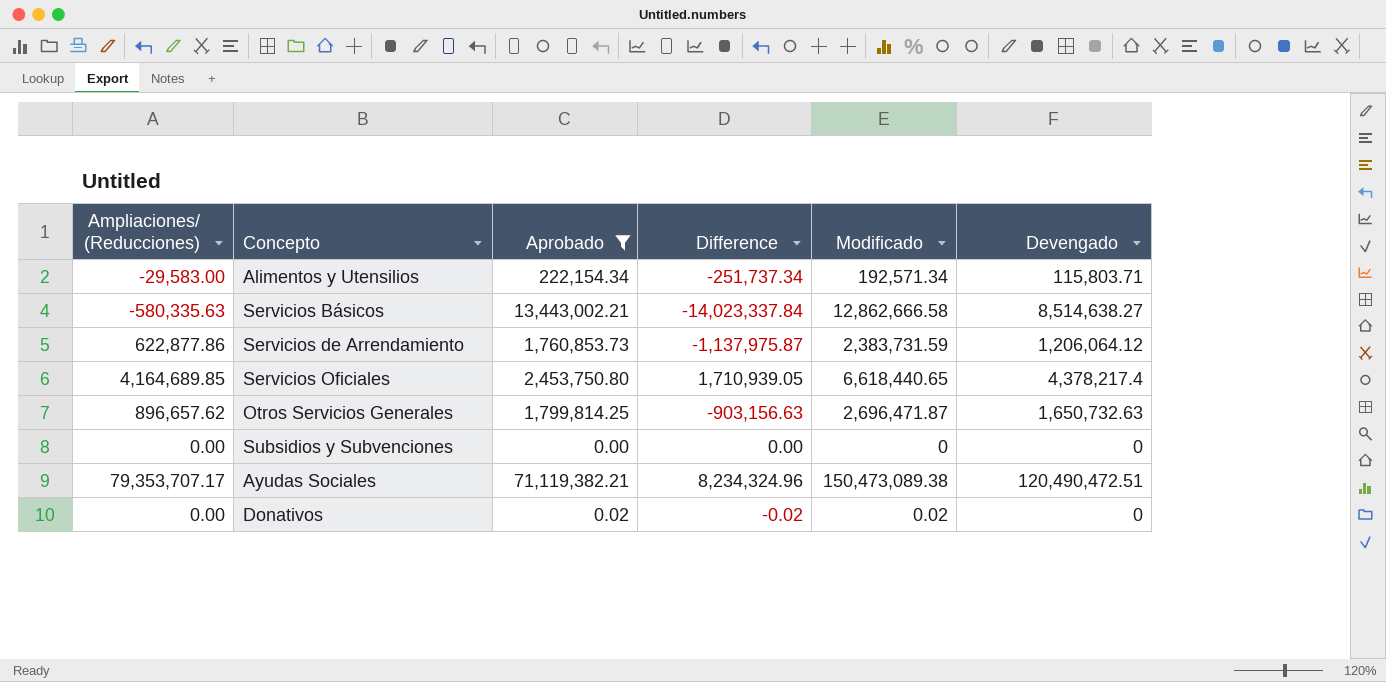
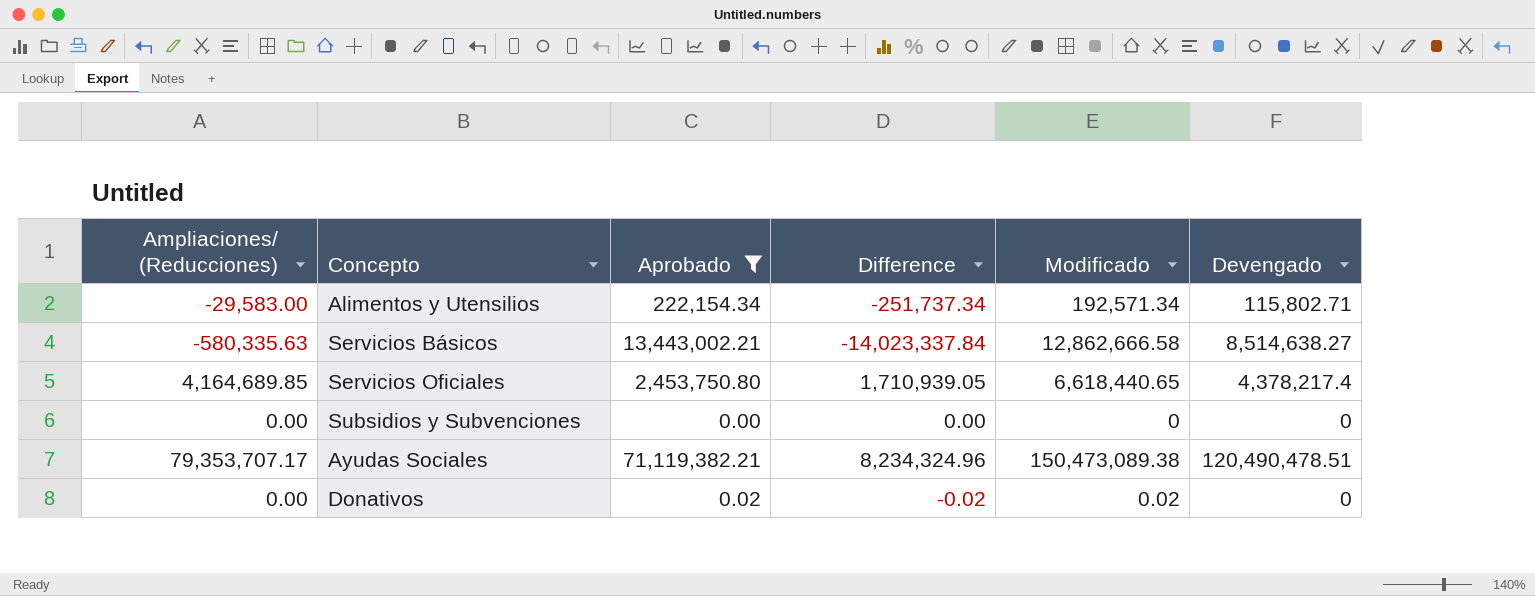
row Servicios de Arrendamiento: 622,877.86 | 1,760,853.73 | -1,137,975.87 | 2,383,731.59 | 1,206,064.12 -> none
row Otros Servicios Generales: 896,657.62 | 1,799,814.25 | -903,156.63 | 2,696,471.87 | 1,650,732.63 -> none
Alimentos y Utensilios | Devengado: 115,803.71 -> 115,802.71
Ayudas Sociales | Devengado: 120,490,472.51 -> 120,490,478.51

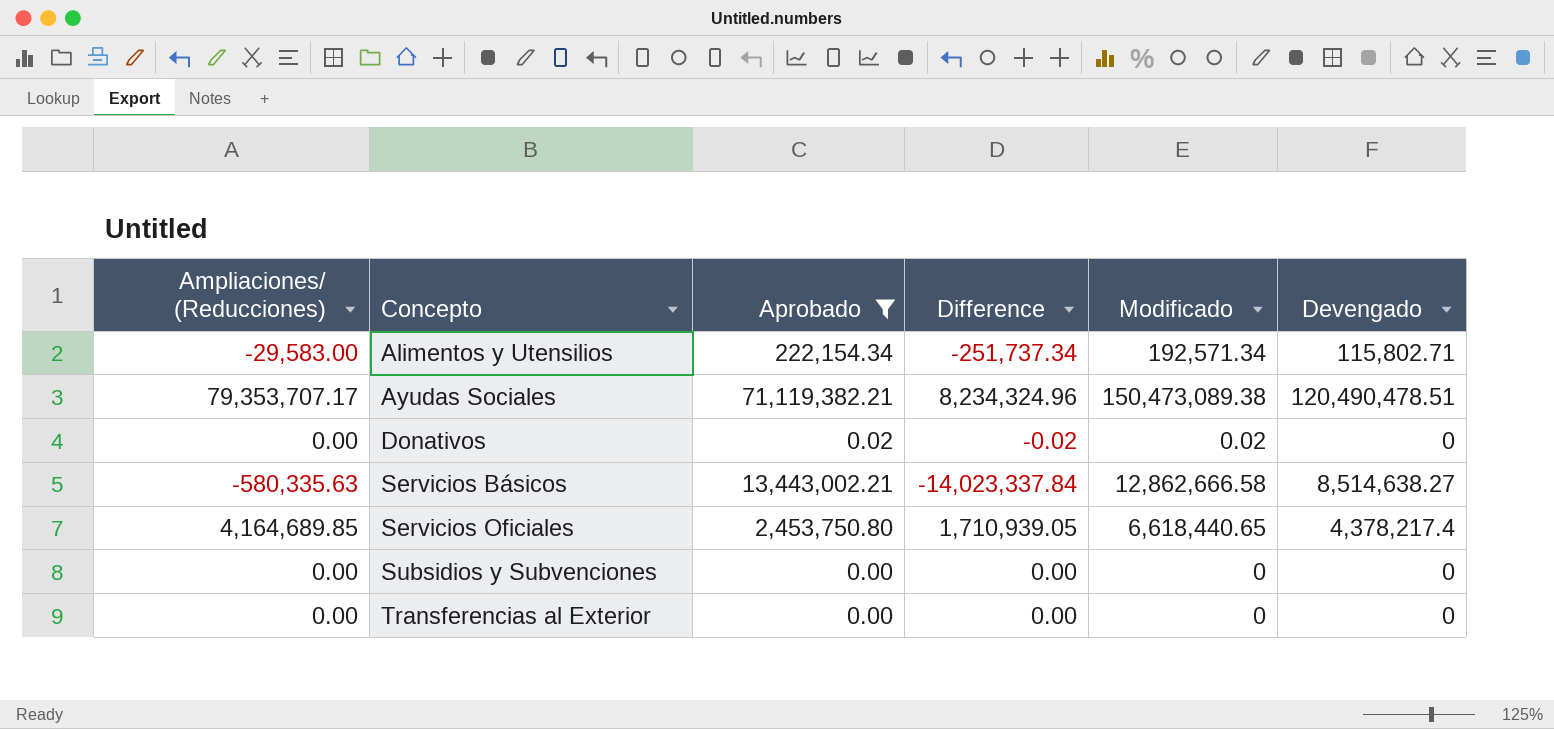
row order: none -> Concepto ascending
row Transferencias al Exterior: none -> 0.00 | 0.00 | 0.00 | 0 | 0

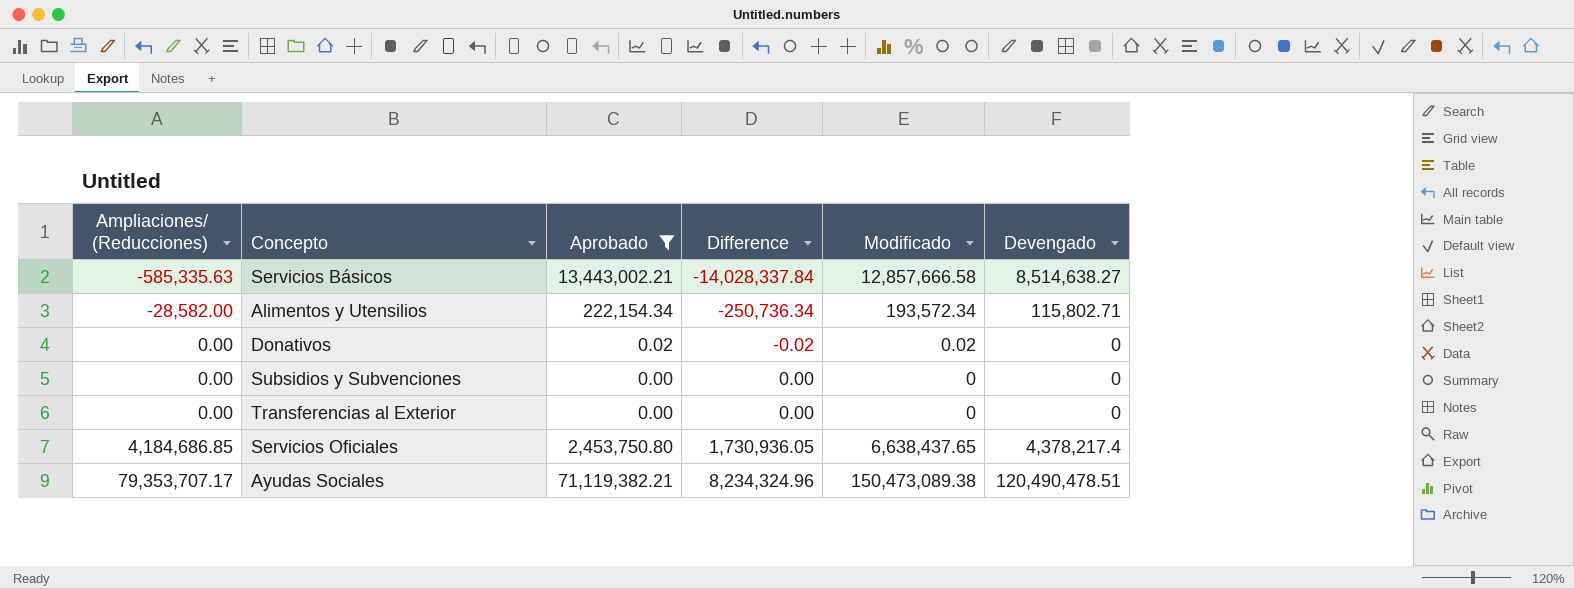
row order: Concepto ascending -> Ampliaciones/ (Reducciones) ascending
Servicios Básicos | Ampliaciones/ (Reducciones): -580,335.63 -> -585,335.63
Servicios Básicos | Difference: -14,023,337.84 -> -14,028,337.84
Servicios Básicos | Modificado: 12,862,666.58 -> 12,857,666.58
Alimentos y Utensilios | Ampliaciones/ (Reducciones): -29,583.00 -> -28,582.00
Alimentos y Utensilios | Difference: -251,737.34 -> -250,736.34
Alimentos y Utensilios | Modificado: 192,571.34 -> 193,572.34
Servicios Oficiales | Ampliaciones/ (Reducciones): 4,164,689.85 -> 4,184,686.85
Servicios Oficiales | Difference: 1,710,939.05 -> 1,730,936.05
Servicios Oficiales | Modificado: 6,618,440.65 -> 6,638,437.65

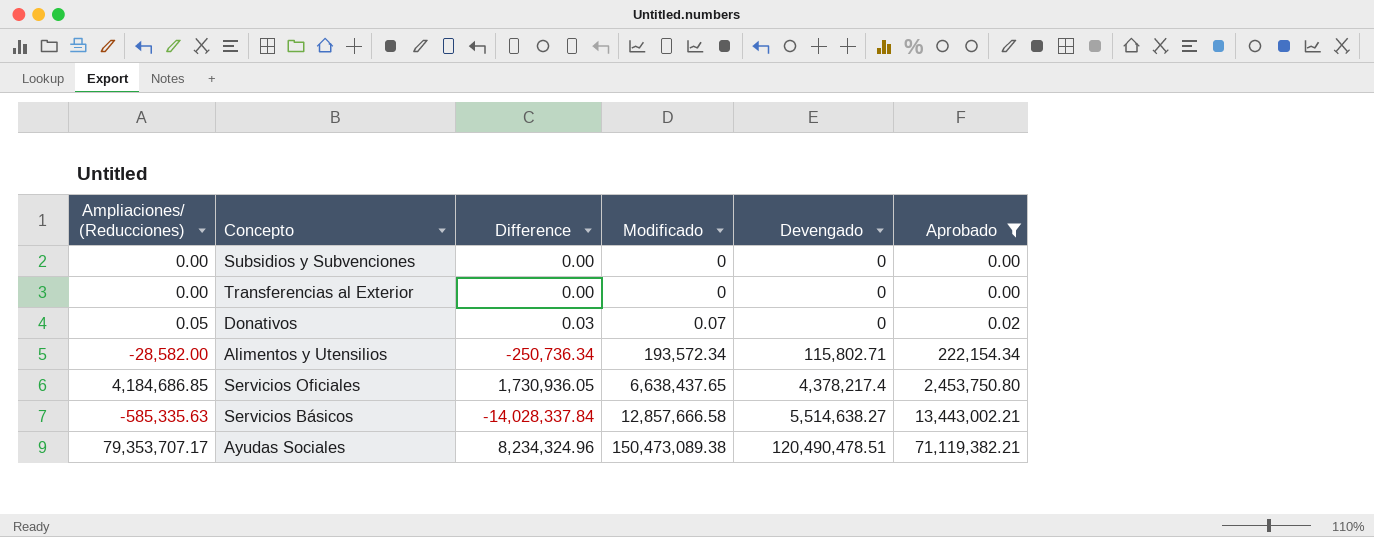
row order: Ampliaciones/ (Reducciones) ascending -> Modificado ascending
column Aprobado | position: 3 -> 6
Donativos | Ampliaciones/ (Reducciones): 0.00 -> 0.05
Donativos | Difference: -0.02 -> 0.03
Donativos | Modificado: 0.02 -> 0.07
Servicios Básicos | Devengado: 8,514,638.27 -> 5,514,638.27

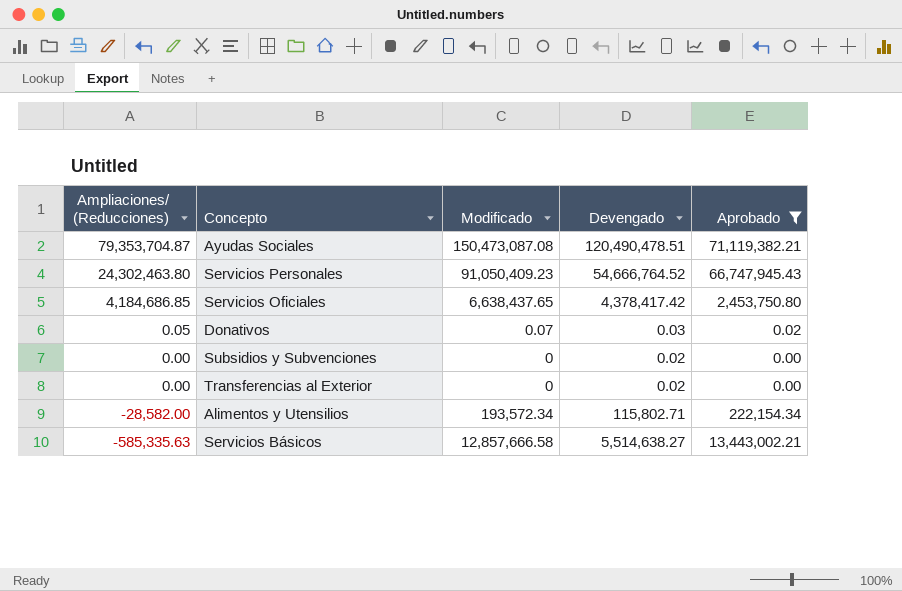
row order: Modificado ascending -> Ampliaciones/ (Reducciones) descending
column Difference | formula: [Ampliaciones/ (Reducciones)] - [Aprobado] -> none
Ayudas Sociales | Ampliaciones/ (Reducciones): 79,353,707.17 -> 79,353,704.87
Ayudas Sociales | Modificado: 150,473,089.38 -> 150,473,087.08
row Servicios Personales: none -> 24,302,463.80 | 91,050,409.23 | 54,666,764.52 | 66,747,945.43
Servicios Oficiales | Devengado: 4,378,217.4 -> 4,378,417.42
Donativos | Devengado: 0 -> 0.03
Subsidios y Subvenciones | Devengado: 0 -> 0.02
Transferencias al Exterior | Devengado: 0 -> 0.02

